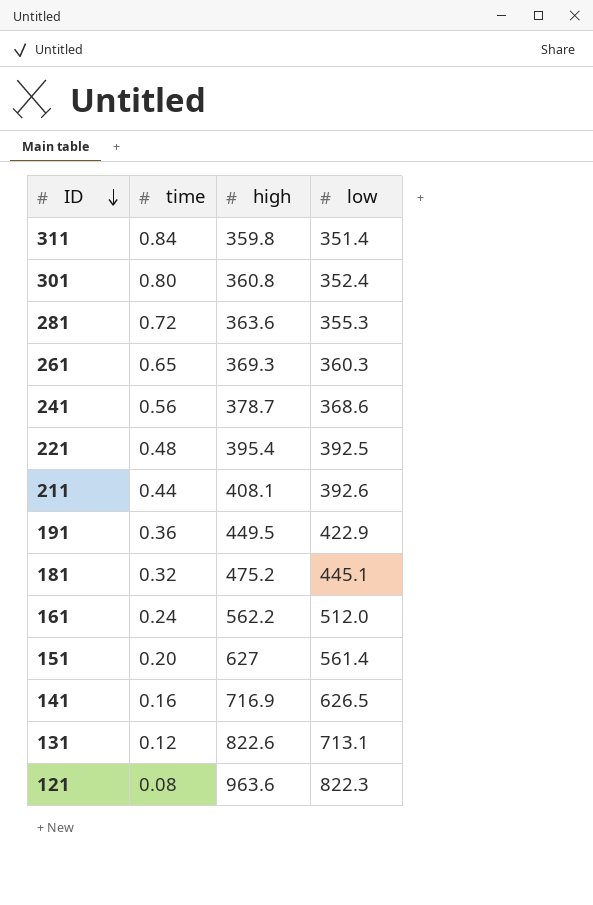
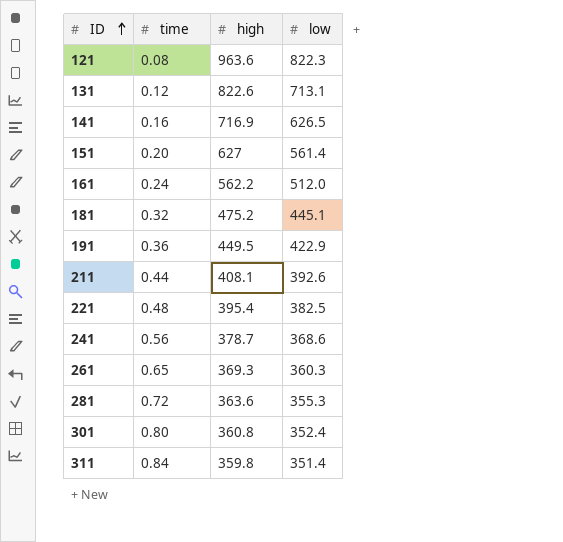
row order: ID descending -> ID ascending
221 | low: 392.5 -> 382.5

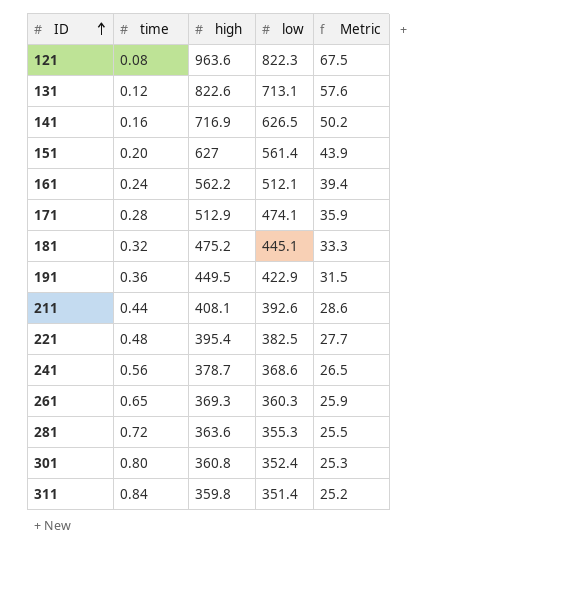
column Metric | formula: none -> [high] * 0.07
161 | low: 512.0 -> 512.1
row 171: none -> 0.28 | 512.9 | 474.1 | 35.9

